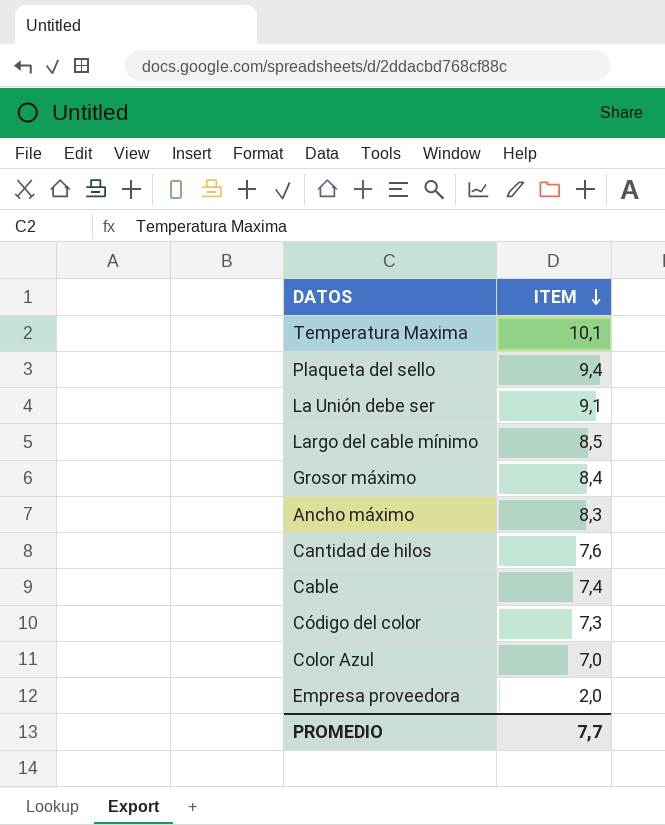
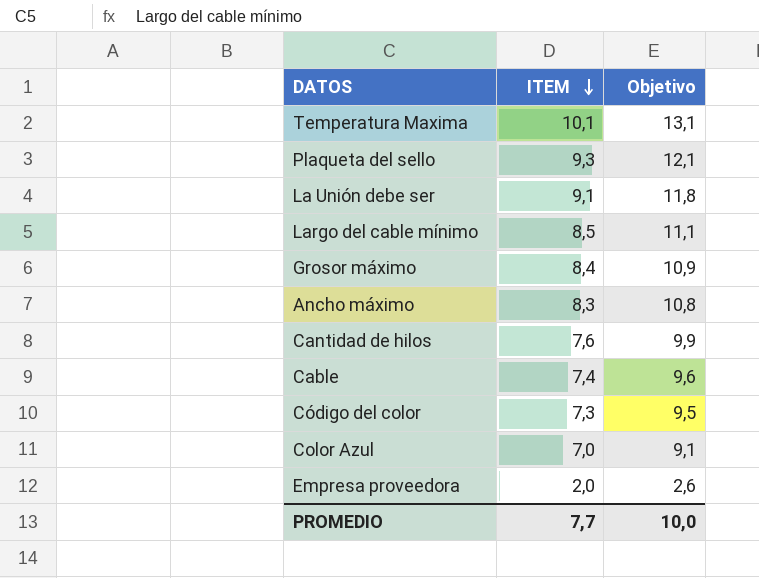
column Objetivo | formula: none -> [ITEM] * 1,3
Plaqueta del sello | ITEM: 9,4 -> 9,3

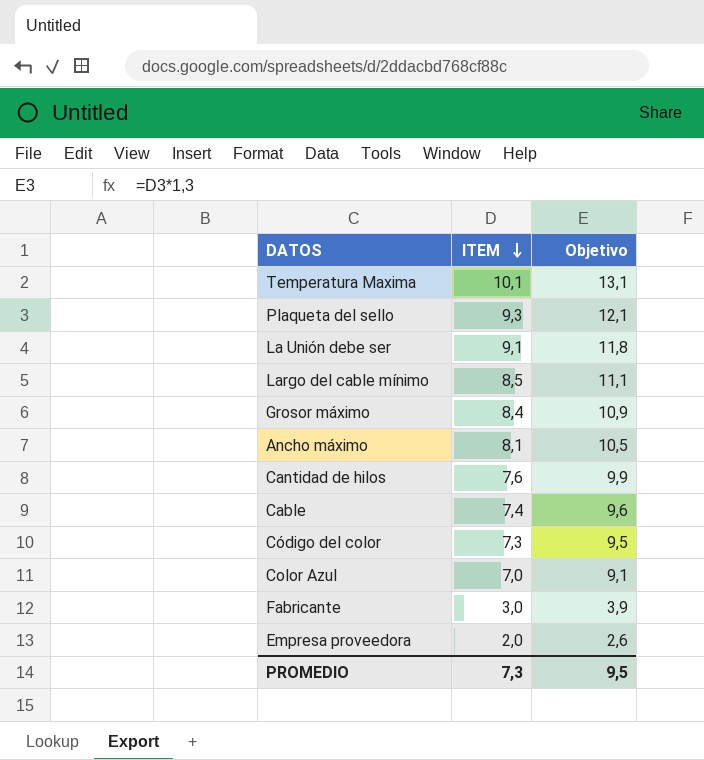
Ancho máximo | ITEM: 8,3 -> 8,1
Ancho máximo | Objetivo: 10,8 -> 10,5
row Fabricante: none -> 3,0 | 3,9
PROMEDIO | ITEM: 7,7 -> 7,3
PROMEDIO | Objetivo: 10,0 -> 9,5

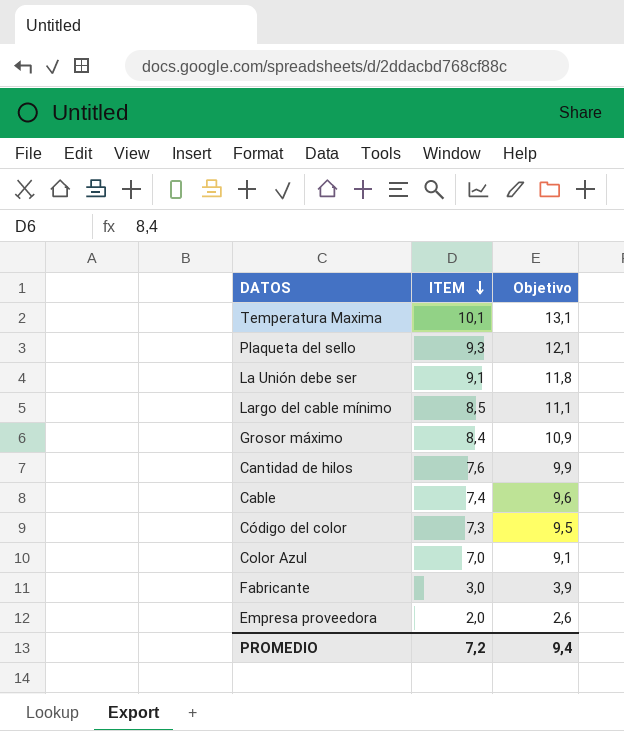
row Ancho máximo: 8,1 | 10,5 -> none
PROMEDIO | ITEM: 7,3 -> 7,2
PROMEDIO | Objetivo: 9,5 -> 9,4

